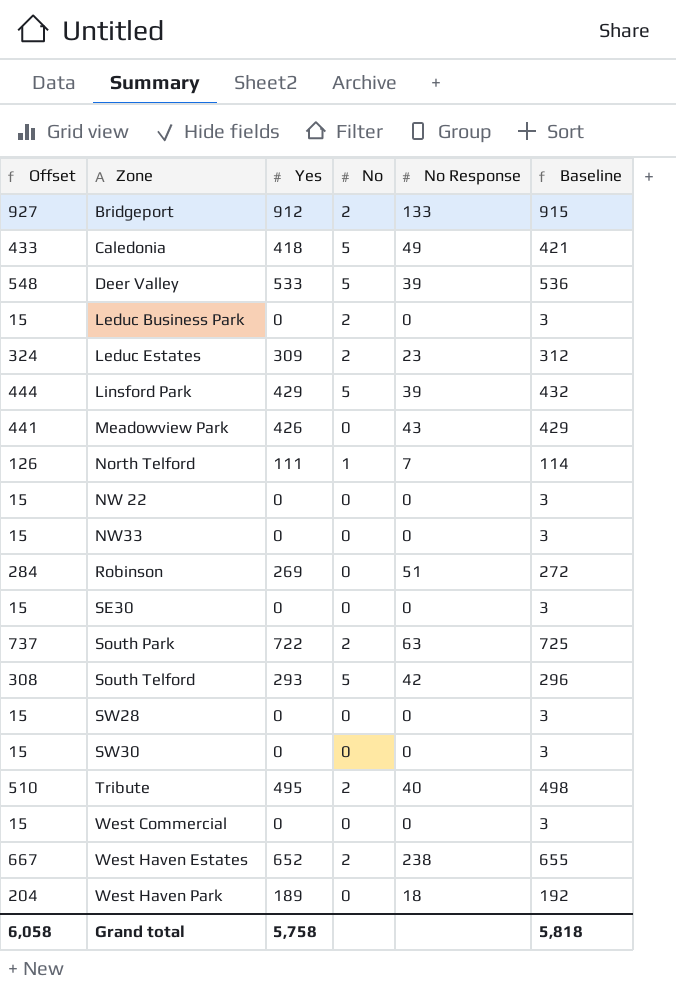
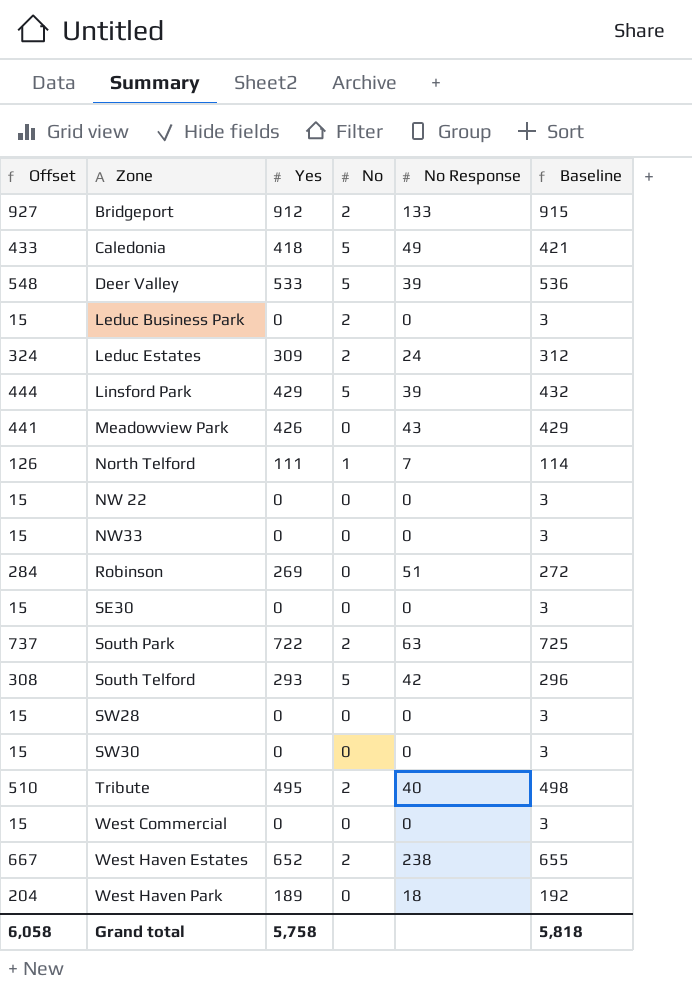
Leduc Estates | No Response: 23 -> 24

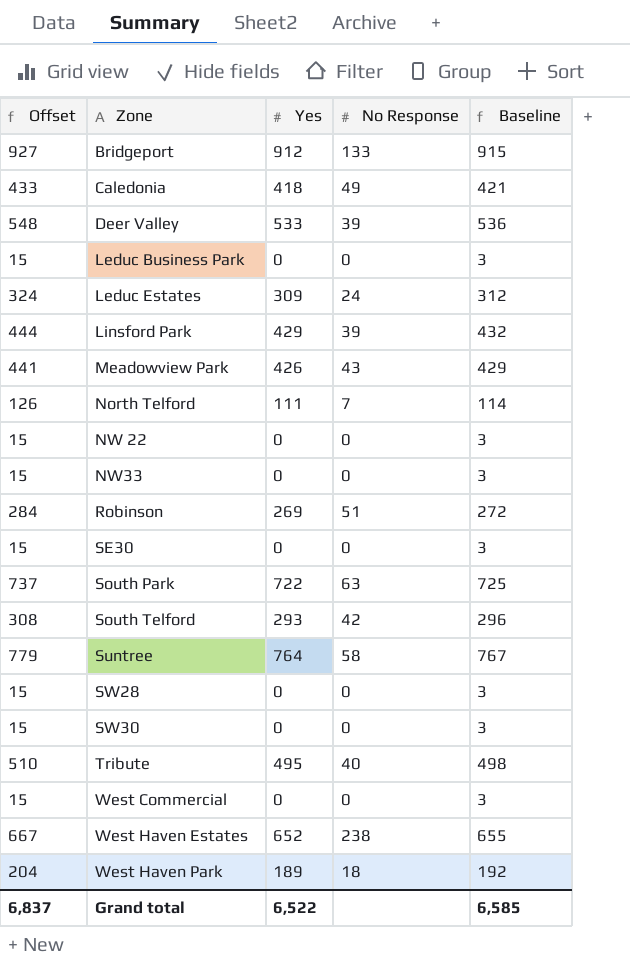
column No | position: 4 -> none
row Suntree: none -> 779 | 764 | 58 | 767
Grand total | Offset: 6,058 -> 6,837
Grand total | Yes: 5,758 -> 6,522
Grand total | Baseline: 5,818 -> 6,585

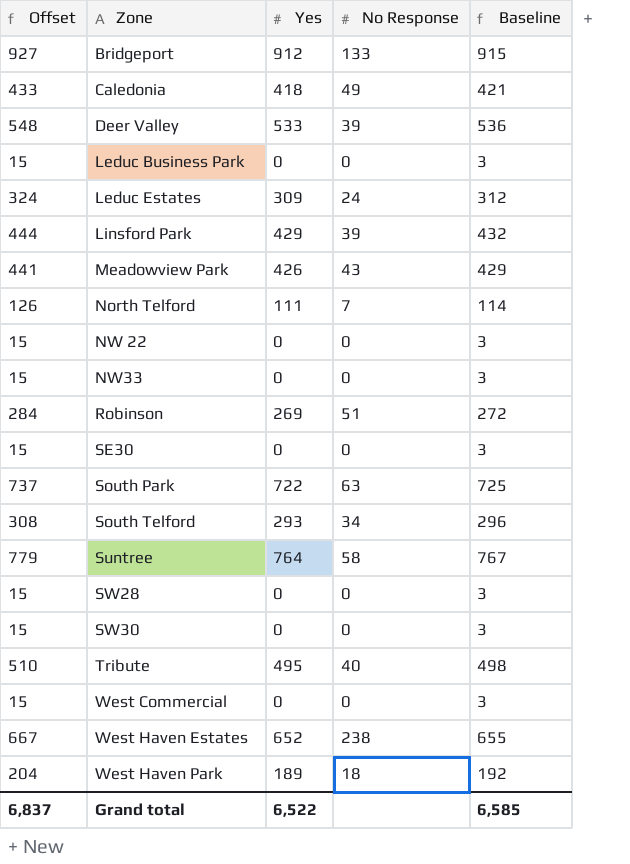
South Telford | No Response: 42 -> 34

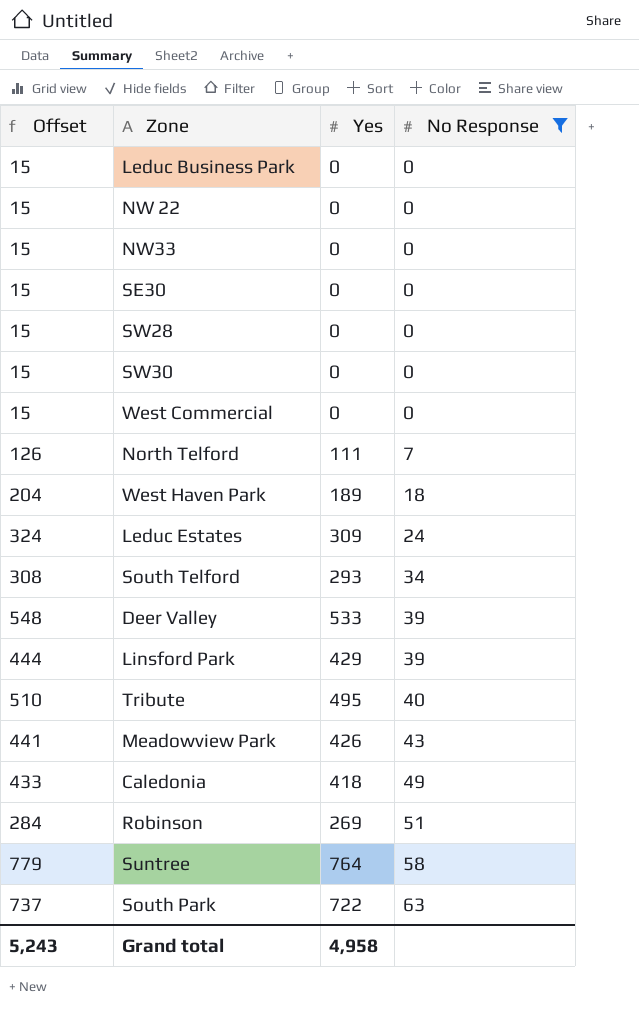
filter: none -> No Response <= 63
row order: none -> No Response ascending
column Baseline | formula: [Yes] + 3 -> none
Grand total | Offset: 6,837 -> 5,243
Grand total | Yes: 6,522 -> 4,958

